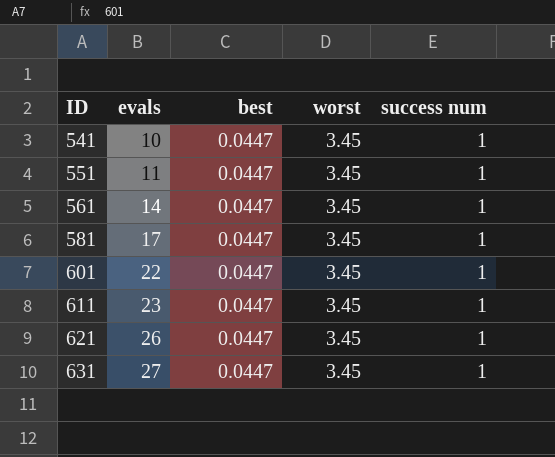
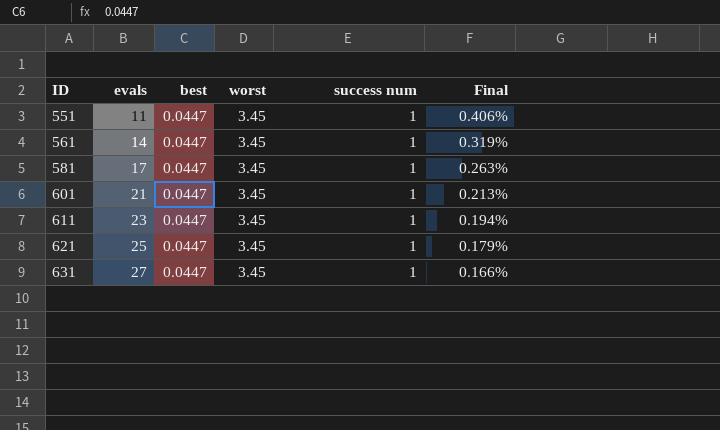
column Final | formula: none -> [best] / [evals]
row 541: 10 | 0.0447 | 3.45 | 1 -> none
601 | evals: 22 -> 21
621 | evals: 26 -> 25

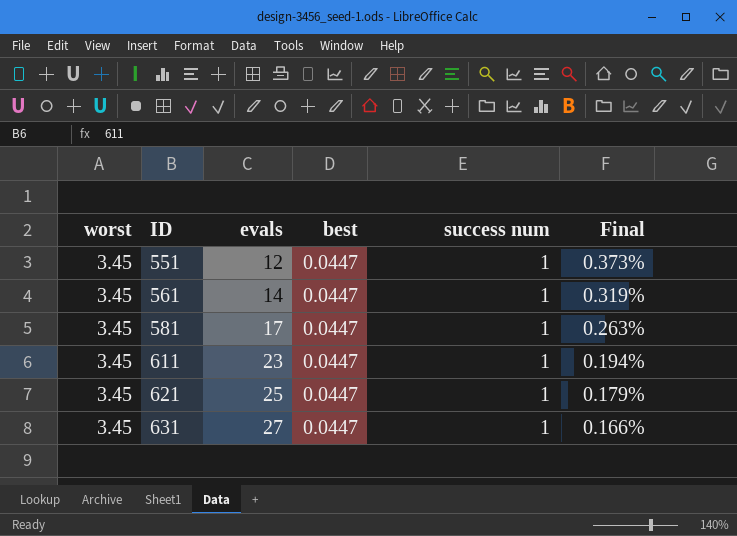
column worst | position: 4 -> 1
row 601: 21 | 0.0447 | 3.45 | 1 | 0.213% -> none
551 | evals: 11 -> 12
551 | Final: 0.406% -> 0.373%

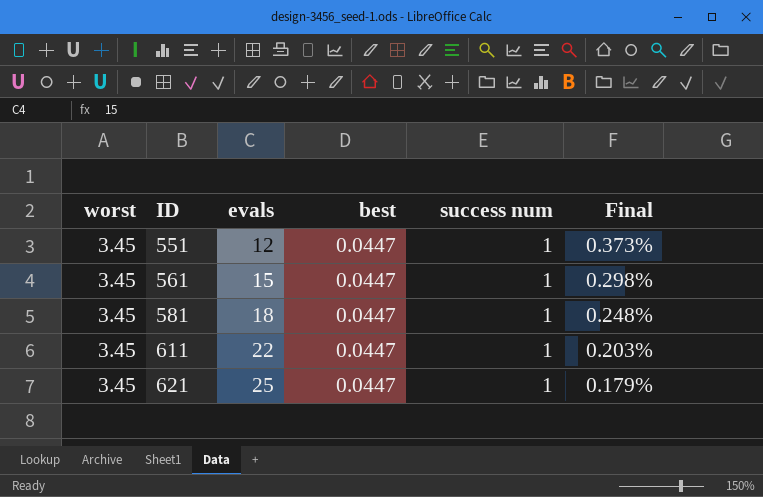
row 631: 3.45 | 27 | 0.0447 | 1 | 0.166% -> none
561 | evals: 14 -> 15
561 | Final: 0.319% -> 0.298%
581 | evals: 17 -> 18
581 | Final: 0.263% -> 0.248%
611 | evals: 23 -> 22
611 | Final: 0.194% -> 0.203%

